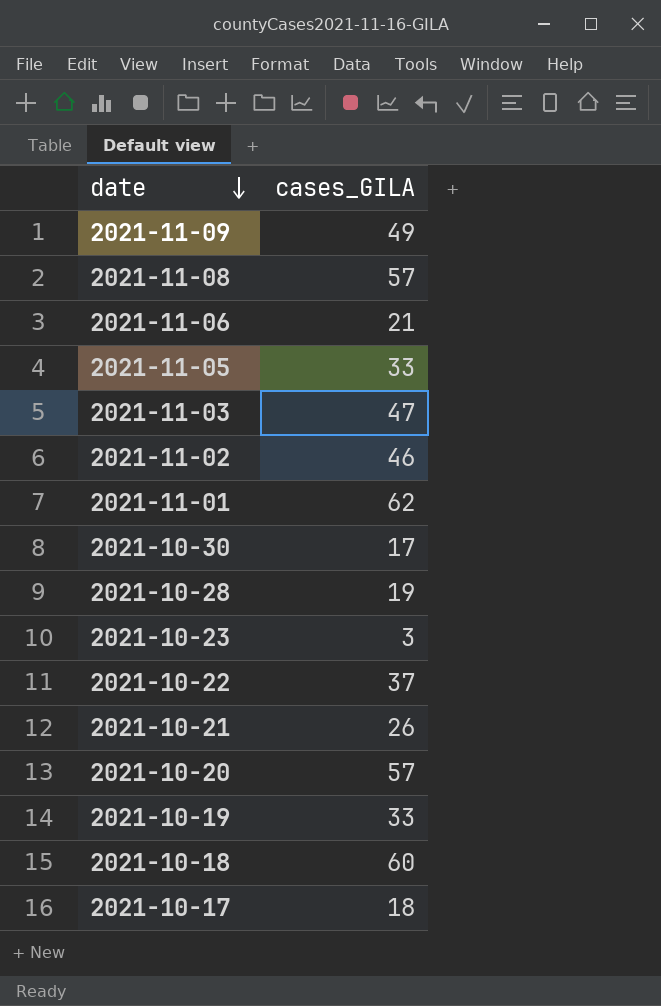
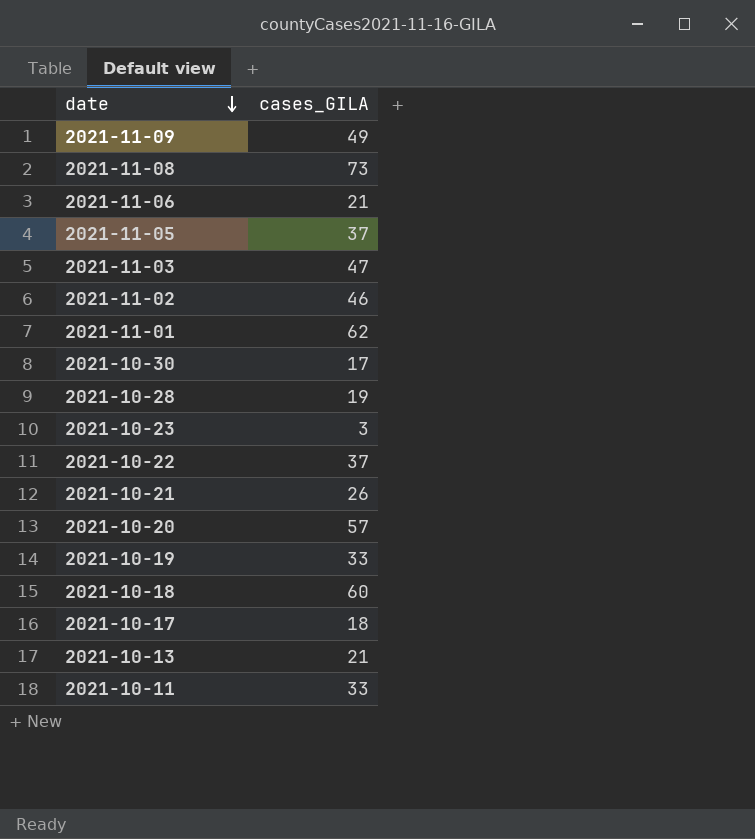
2021-11-08 | cases_GILA: 57 -> 73
2021-11-05 | cases_GILA: 33 -> 37
row 2021-10-13: none -> 21
row 2021-10-11: none -> 33

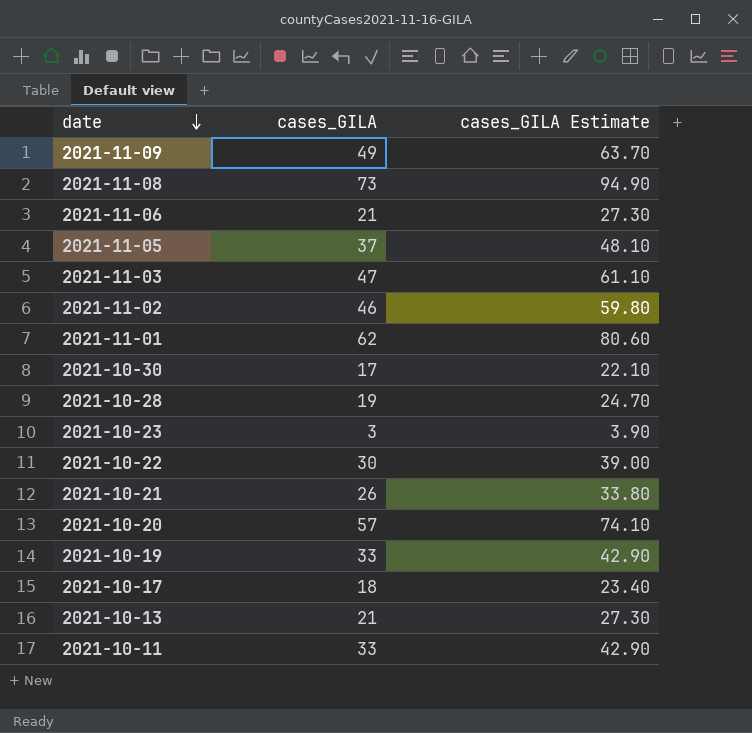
column cases_GILA Estimate | formula: none -> [cases_GILA] * 1.3
row 2021-10-18: 60 -> none
2021-10-22 | cases_GILA: 37 -> 30

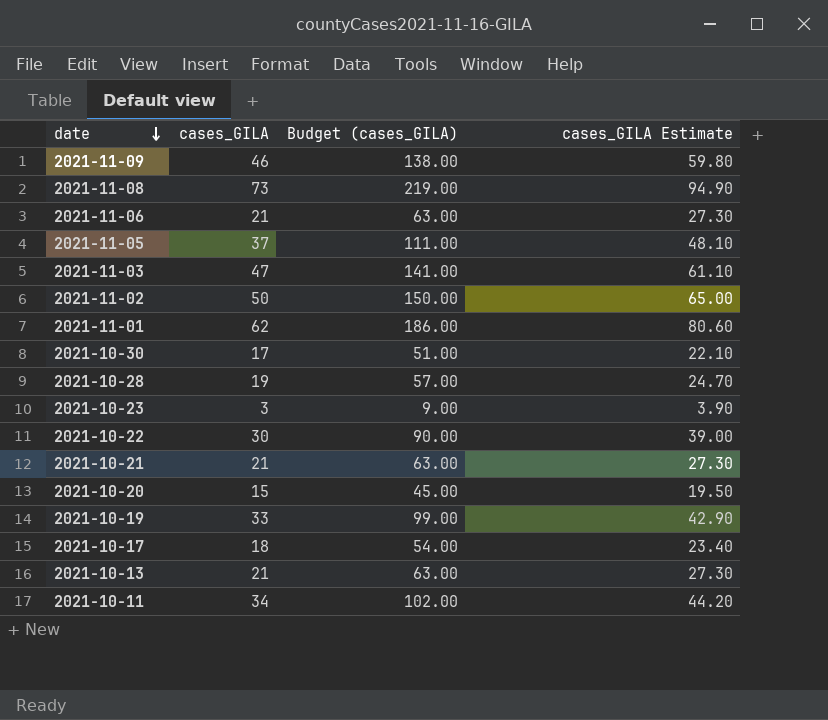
column Budget (cases_GILA) | formula: none -> [cases_GILA] * 3
2021-11-09 | cases_GILA: 49 -> 46
2021-11-09 | cases_GILA Estimate: 63.70 -> 59.80
2021-11-02 | cases_GILA: 46 -> 50
2021-11-02 | cases_GILA Estimate: 59.80 -> 65.00
2021-10-21 | cases_GILA: 26 -> 21
2021-10-21 | cases_GILA Estimate: 33.80 -> 27.30
2021-10-20 | cases_GILA: 57 -> 15
2021-10-20 | cases_GILA Estimate: 74.10 -> 19.50
2021-10-11 | cases_GILA: 33 -> 34
2021-10-11 | cases_GILA Estimate: 42.90 -> 44.20

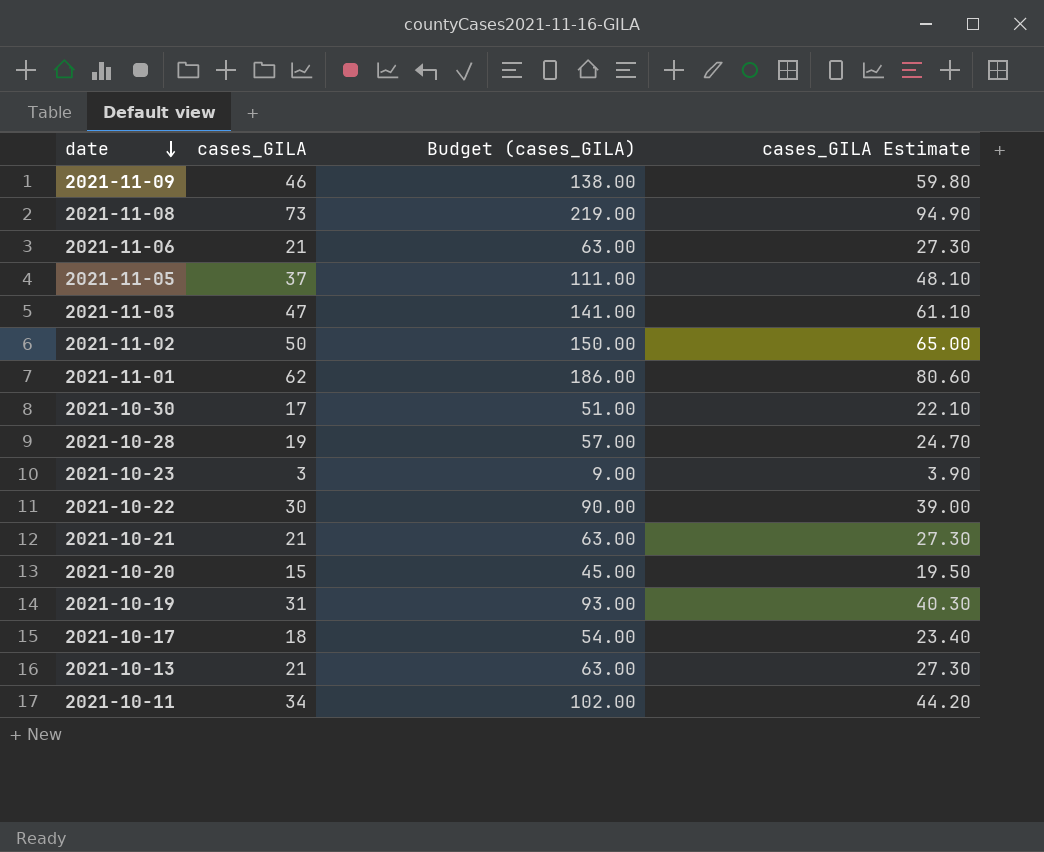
2021-10-19 | cases_GILA: 33 -> 31
2021-10-19 | Budget (cases_GILA): 99.00 -> 93.00
2021-10-19 | cases_GILA Estimate: 42.90 -> 40.30

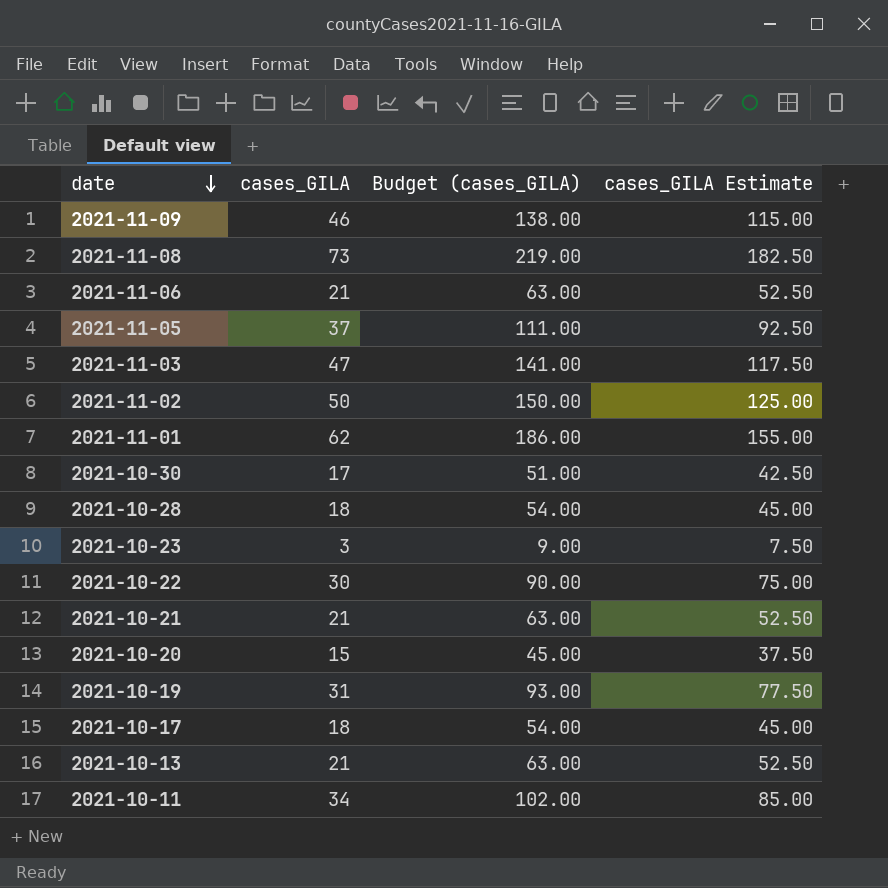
column cases_GILA Estimate | formula: [cases_GILA] * 1.3 -> [cases_GILA] * 2.5
2021-10-28 | cases_GILA: 19 -> 18
2021-10-28 | Budget (cases_GILA): 57.00 -> 54.00

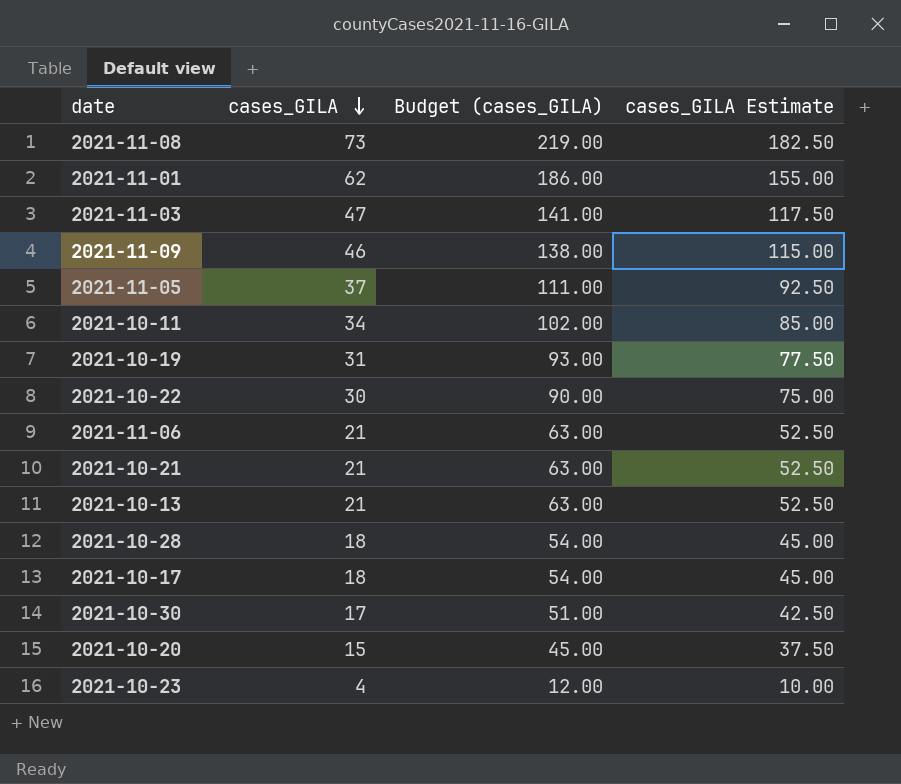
row order: date descending -> cases_GILA descending
row 2021-11-02: 50 | 150.00 | 125.00 -> none
2021-10-23 | cases_GILA: 3 -> 4
2021-10-23 | Budget (cases_GILA): 9.00 -> 12.00
2021-10-23 | cases_GILA Estimate: 7.50 -> 10.00

